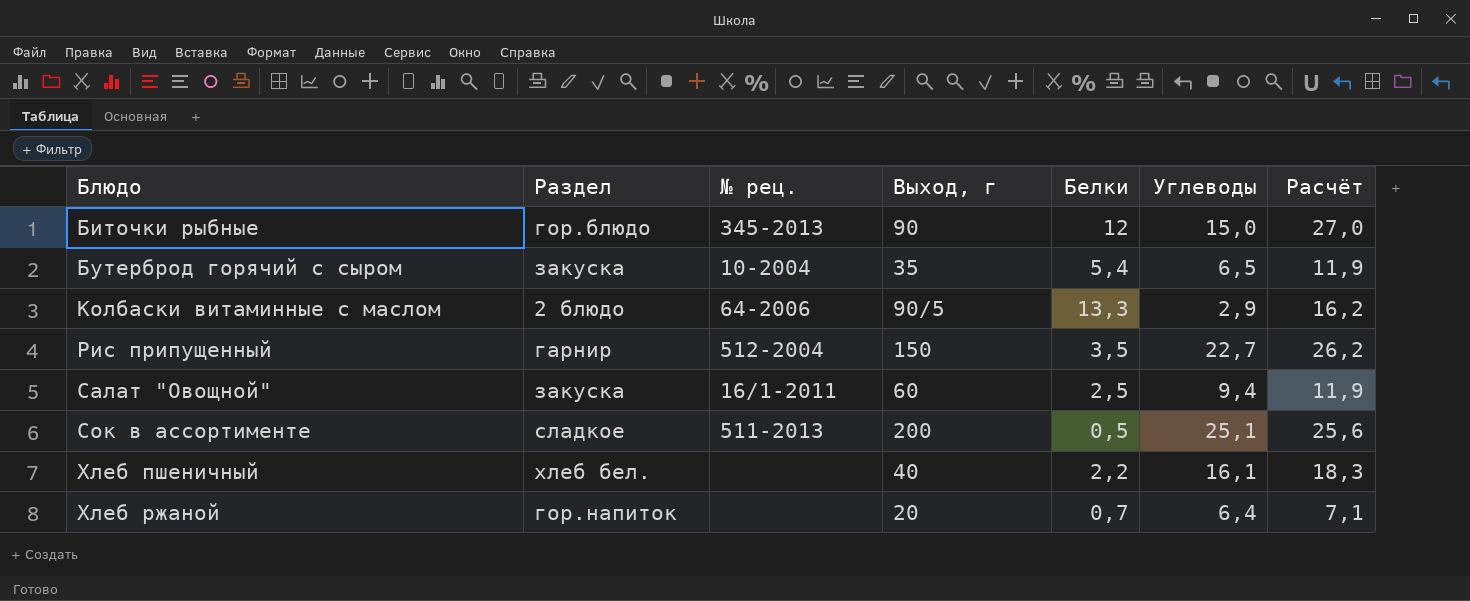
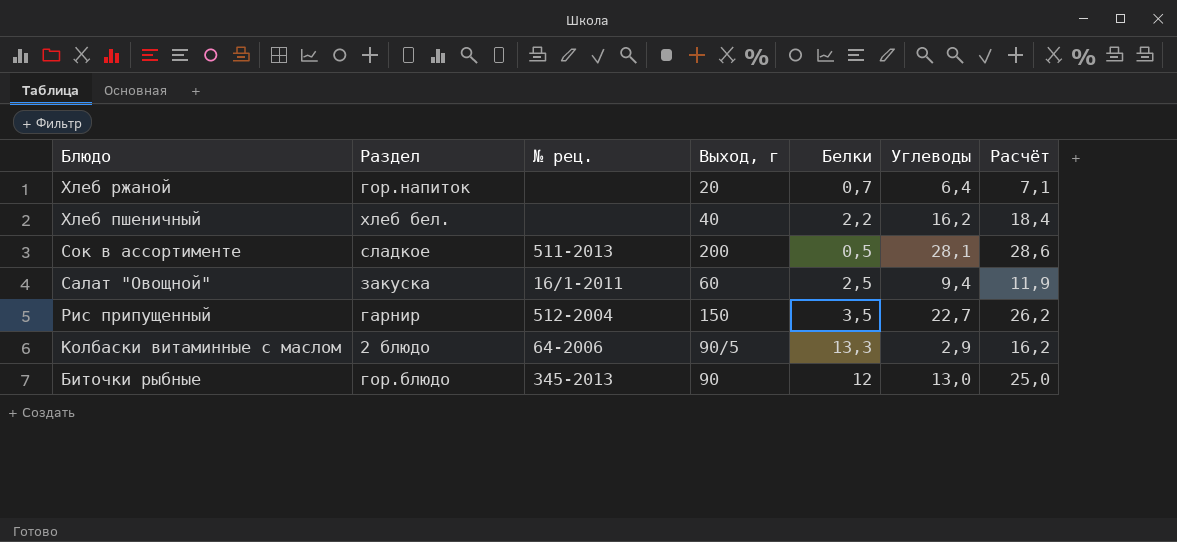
row order: Блюдо ascending -> Блюдо descending
row Бутерброд горячий с сыром: закуска | 10-2004 | 35 | 5,4 | 6,5 | 11,9 -> none
Хлеб пшеничный | Углеводы: 16,1 -> 16,2
Хлеб пшеничный | Расчёт: 18,3 -> 18,4
Сок в ассортименте | Углеводы: 25,1 -> 28,1
Сок в ассортименте | Расчёт: 25,6 -> 28,6
Биточки рыбные | Углеводы: 15,0 -> 13,0
Биточки рыбные | Расчёт: 27,0 -> 25,0

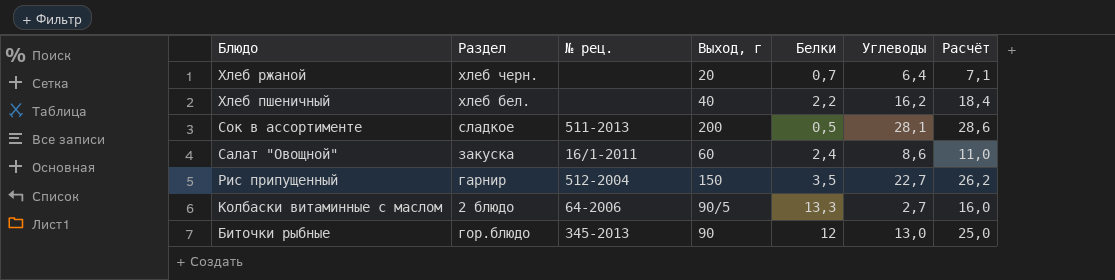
Хлеб ржаной | Раздел: гор.напиток -> хлеб черн.
Салат "Овощной" | Белки: 2,5 -> 2,4
Салат "Овощной" | Углеводы: 9,4 -> 8,6
Салат "Овощной" | Расчёт: 11,9 -> 11,0
Колбаски витаминные с маслом | Углеводы: 2,9 -> 2,7
Колбаски витаминные с маслом | Расчёт: 16,2 -> 16,0

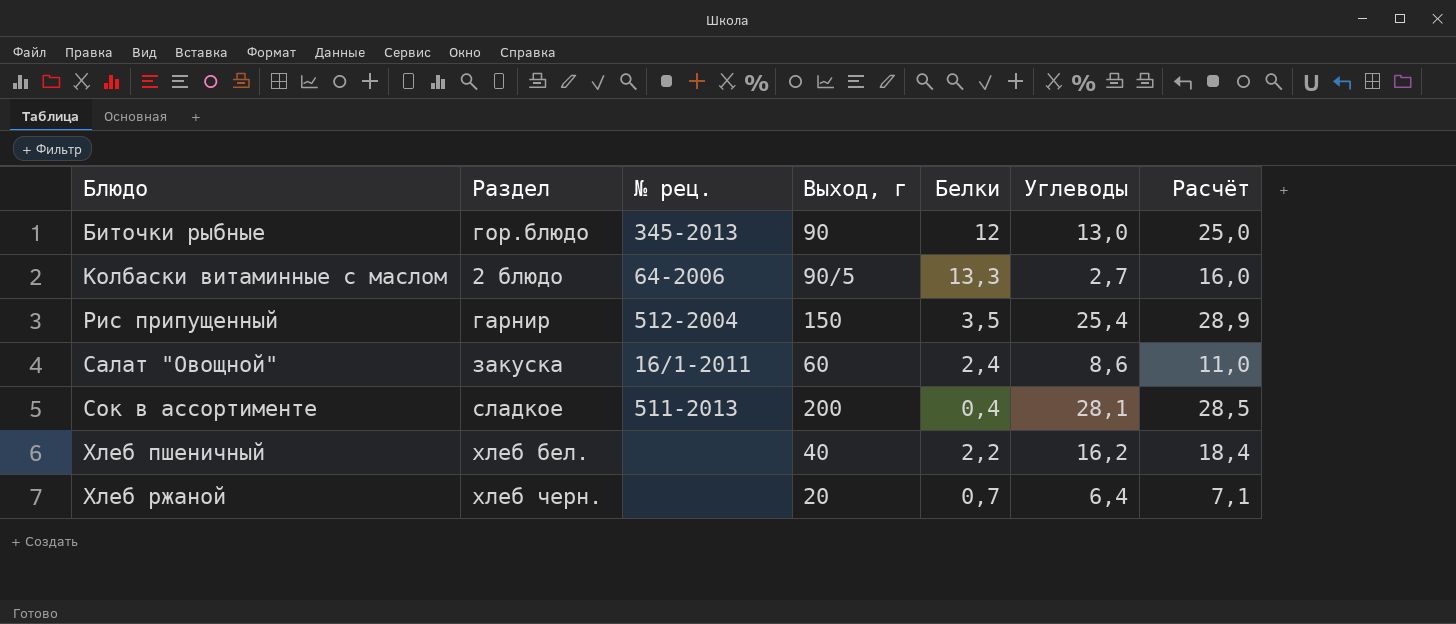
row order: Блюдо descending -> Блюдо ascending
Рис припущенный | Углеводы: 22,7 -> 25,4
Рис припущенный | Расчёт: 26,2 -> 28,9
Сок в ассортименте | Белки: 0,5 -> 0,4
Сок в ассортименте | Расчёт: 28,6 -> 28,5

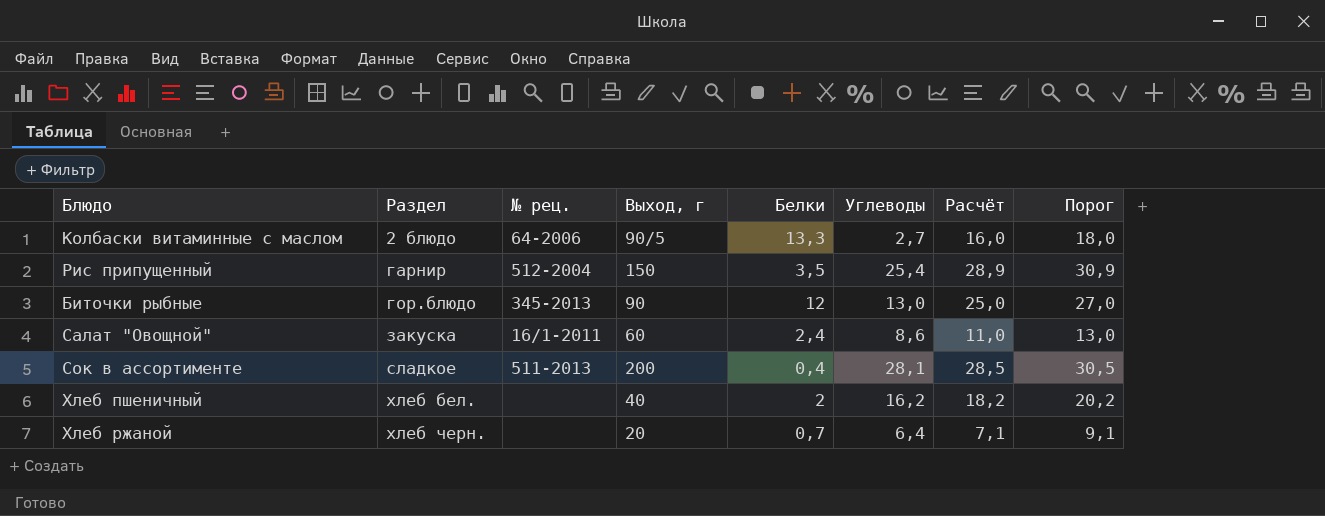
row order: Блюдо ascending -> Раздел ascending
column Порог | formula: none -> [Расчёт] + 2
Хлеб пшеничный | Белки: 2,2 -> 2
Хлеб пшеничный | Расчёт: 18,4 -> 18,2

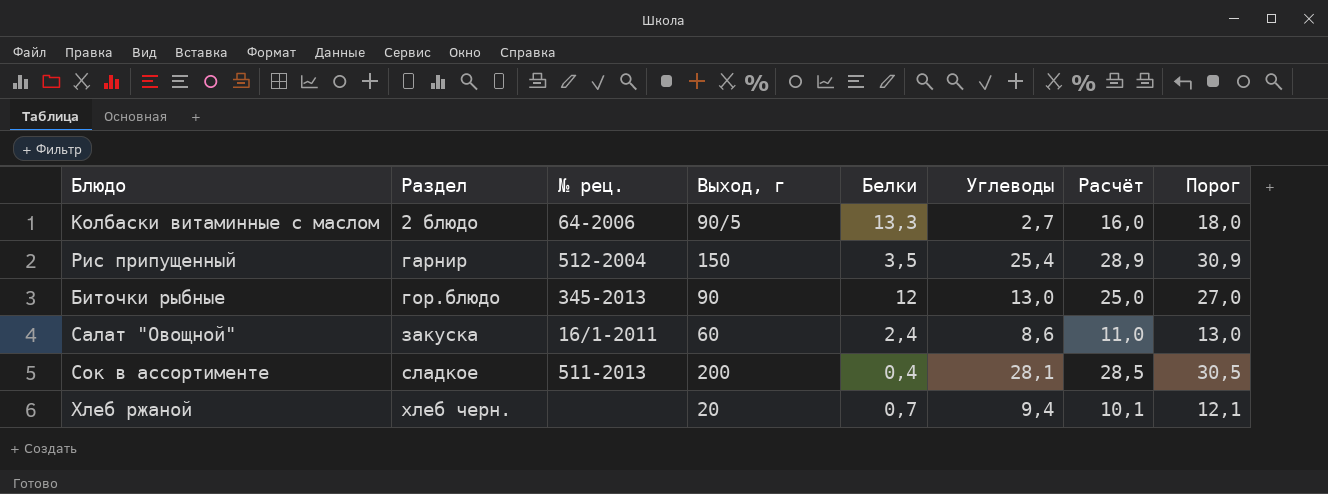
row Хлеб пшеничный: хлеб бел. | none | 40 | 2 | 16,2 | 18,2 | 20,2 -> none
Хлеб ржаной | Углеводы: 6,4 -> 9,4
Хлеб ржаной | Расчёт: 7,1 -> 10,1
Хлеб ржаной | Порог: 9,1 -> 12,1

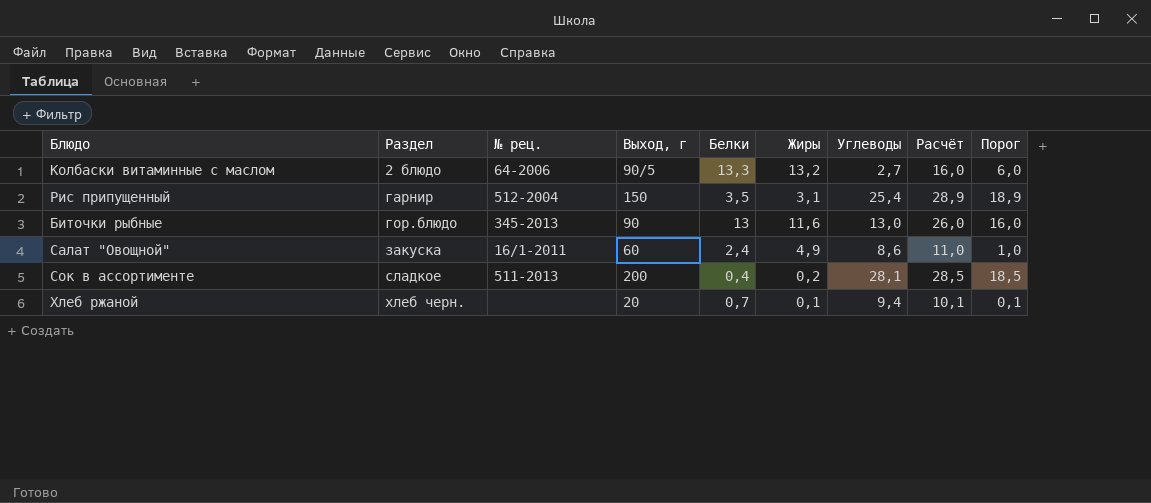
column Жиры | position: none -> 6
column Порог | formula: [Расчёт] + 2 -> [Расчёт] - 10
Биточки рыбные | Белки: 12 -> 13
Биточки рыбные | Расчёт: 25,0 -> 26,0

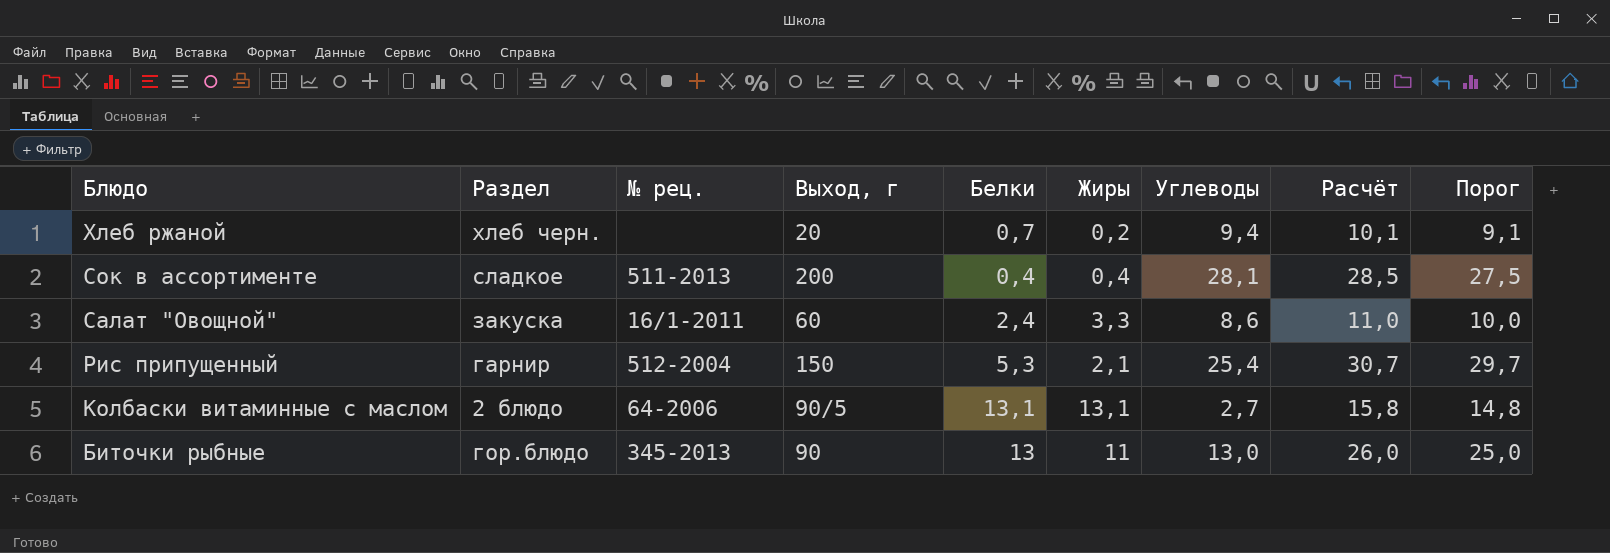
row order: Раздел ascending -> Блюдо descending
column Порог | formula: [Расчёт] - 10 -> [Расчёт] - 1
Хлеб ржаной | Жиры: 0,1 -> 0,2
Сок в ассортименте | Жиры: 0,2 -> 0,4
Салат "Овощной" | Жиры: 4,9 -> 3,3
Рис припущенный | Белки: 3,5 -> 5,3
Рис припущенный | Жиры: 3,1 -> 2,1
Рис припущенный | Расчёт: 28,9 -> 30,7
Колбаски витаминные с маслом | Белки: 13,3 -> 13,1
Колбаски витаминные с маслом | Жиры: 13,2 -> 13,1
Колбаски витаминные с маслом | Расчёт: 16,0 -> 15,8
Биточки рыбные | Жиры: 11,6 -> 11

